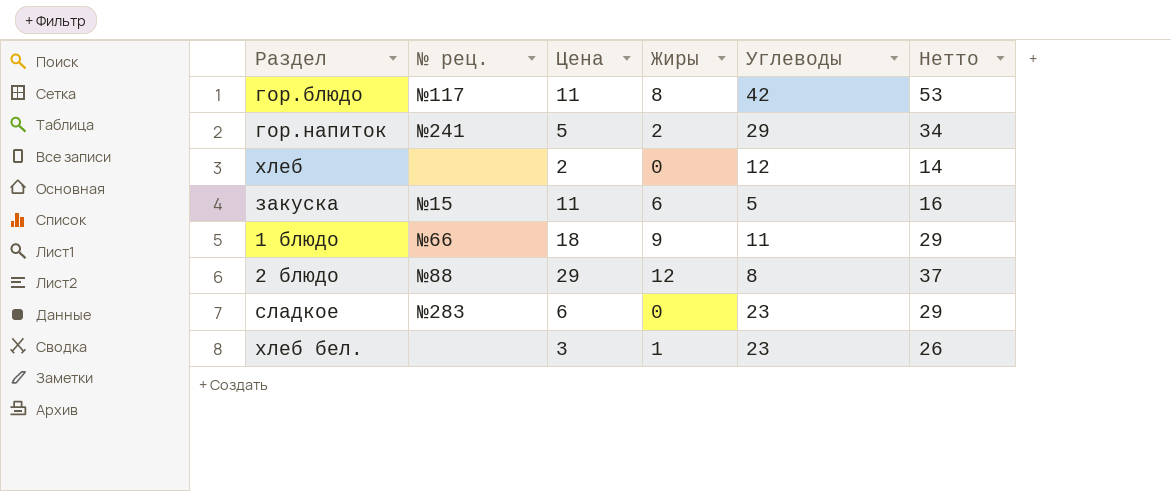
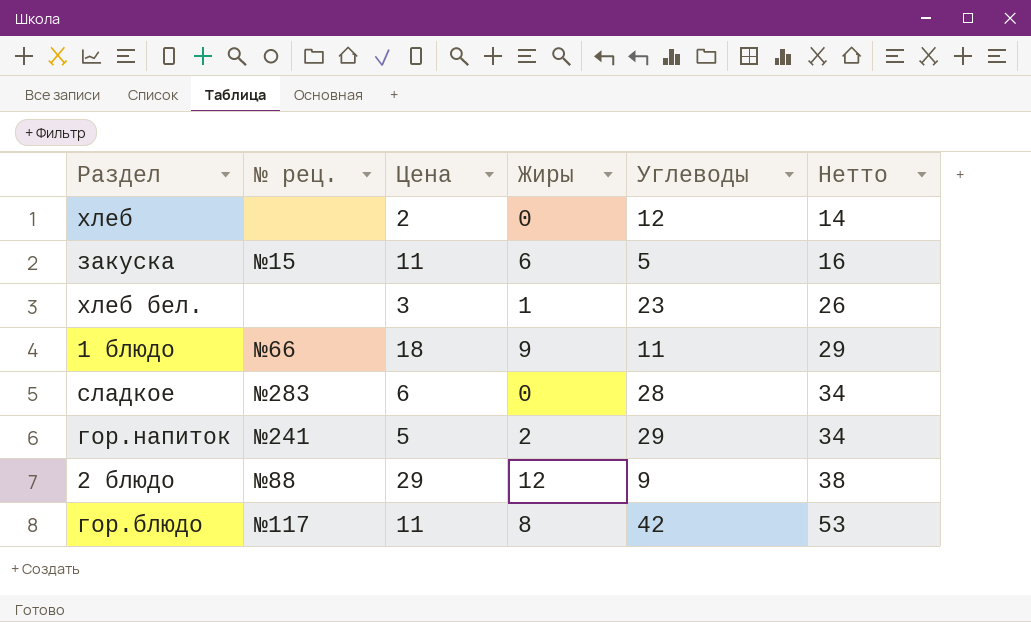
row order: none -> Нетто ascending
сладкое | Углеводы: 23 -> 28
сладкое | Нетто: 29 -> 34
2 блюдо | Углеводы: 8 -> 9
2 блюдо | Нетто: 37 -> 38

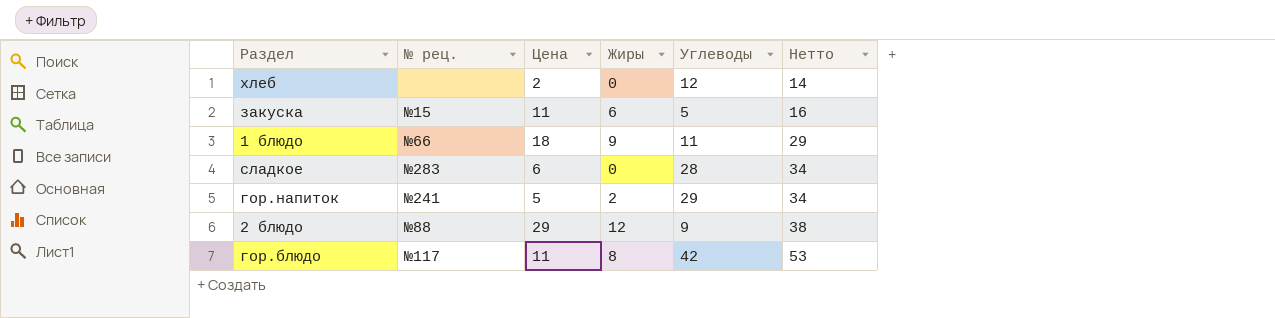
row хлеб бел.: none | 3 | 1 | 23 | 26 -> none

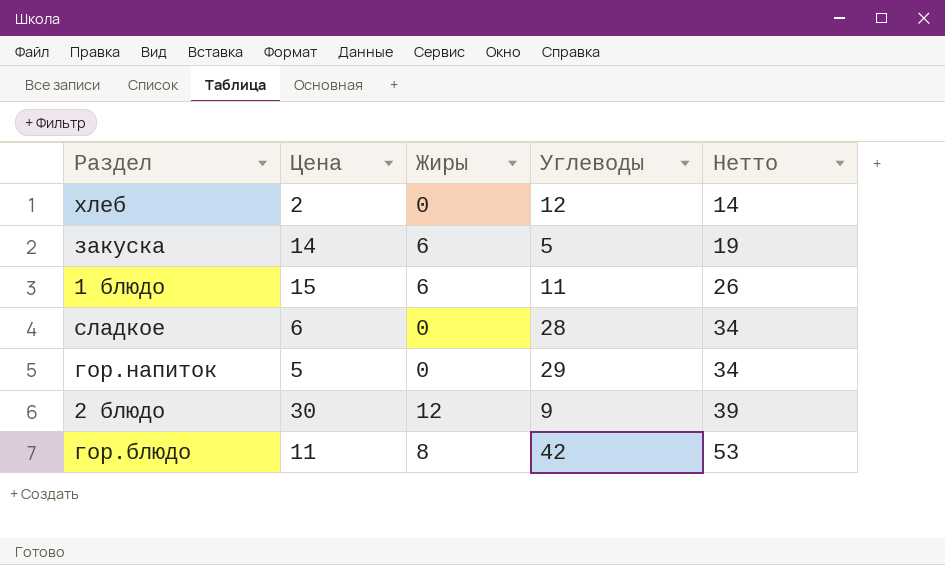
column № рец. | position: 2 -> none
закуска | Цена: 11 -> 14
закуска | Нетто: 16 -> 19
1 блюдо | Цена: 18 -> 15
1 блюдо | Жиры: 9 -> 6
1 блюдо | Нетто: 29 -> 26
гор.напиток | Жиры: 2 -> 0
2 блюдо | Цена: 29 -> 30
2 блюдо | Нетто: 38 -> 39

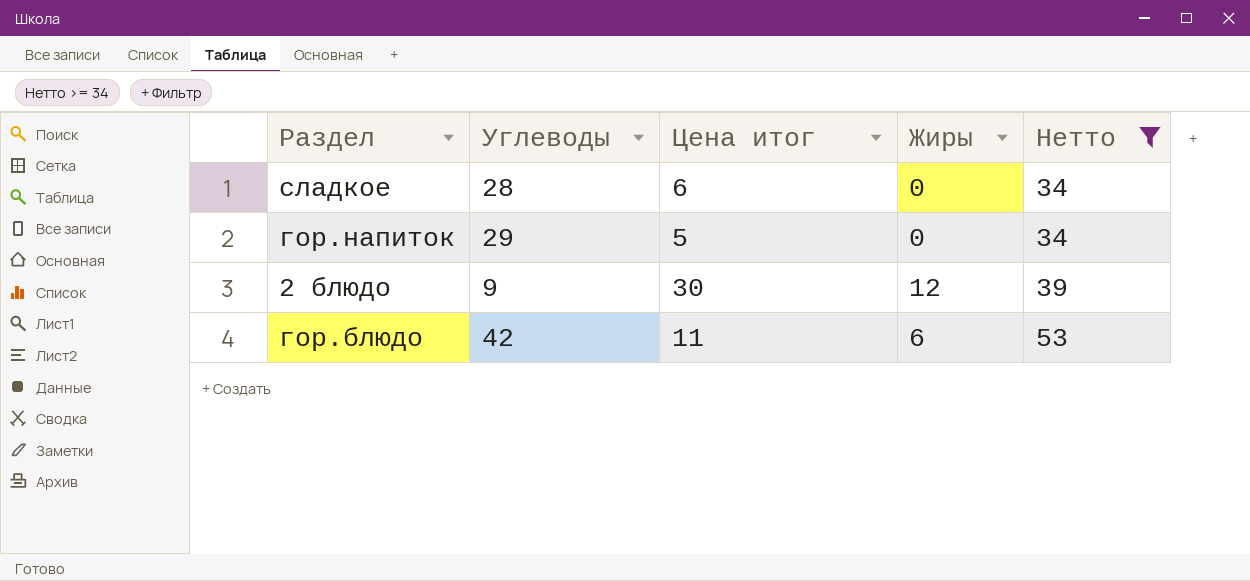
filter: none -> Нетто >= 34
column Углеводы | position: 4 -> 2
column name: Цена -> Цена итог
гор.блюдо | Жиры: 8 -> 6

